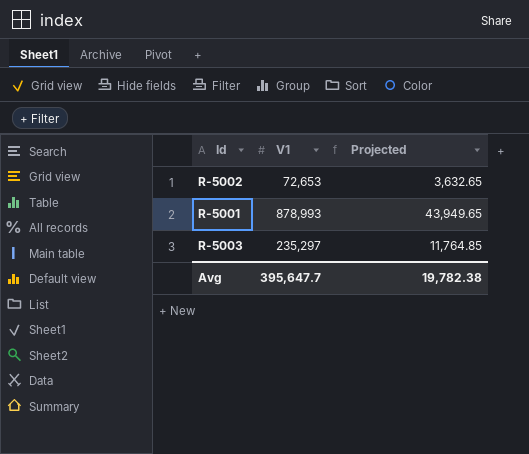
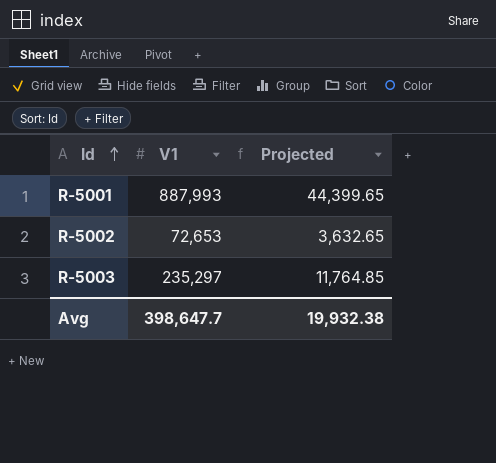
row order: none -> Id ascending
R-5001 | V1: 878,993 -> 887,993
R-5001 | Projected: 43,949.65 -> 44,399.65
Avg | V1: 395,647.7 -> 398,647.7
Avg | Projected: 19,782.38 -> 19,932.38

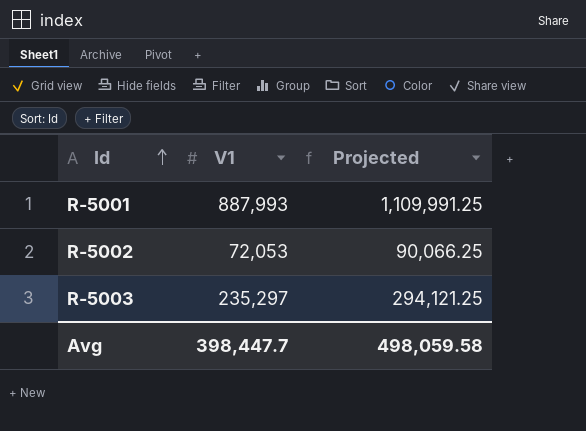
column Projected | formula: [V1] * 0.05 -> [V1] * 1.25
R-5002 | V1: 72,653 -> 72,053
Avg | V1: 398,647.7 -> 398,447.7
Avg | Projected: 19,932.38 -> 498,059.58

